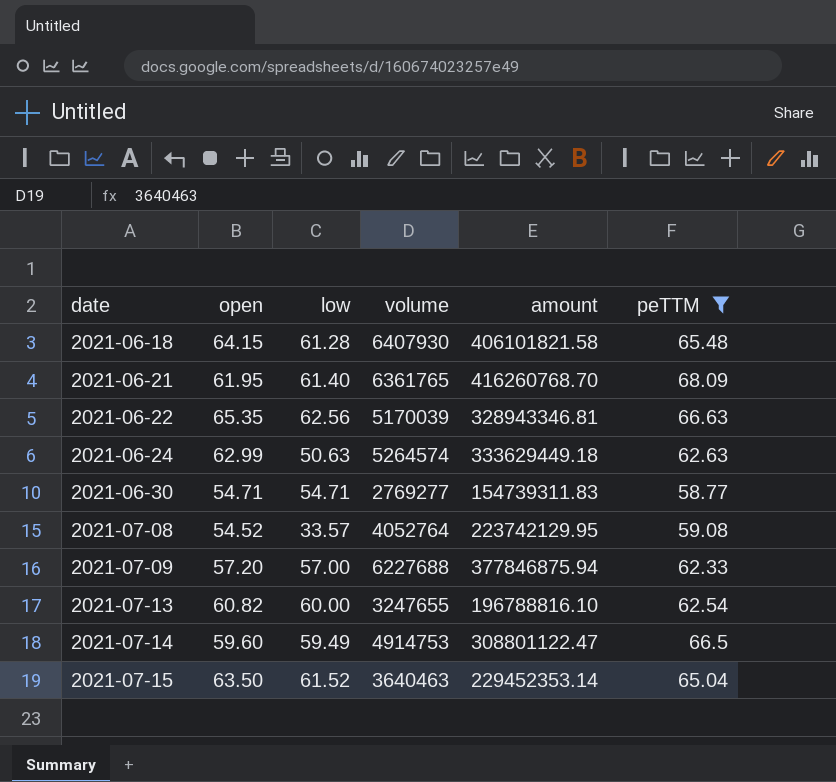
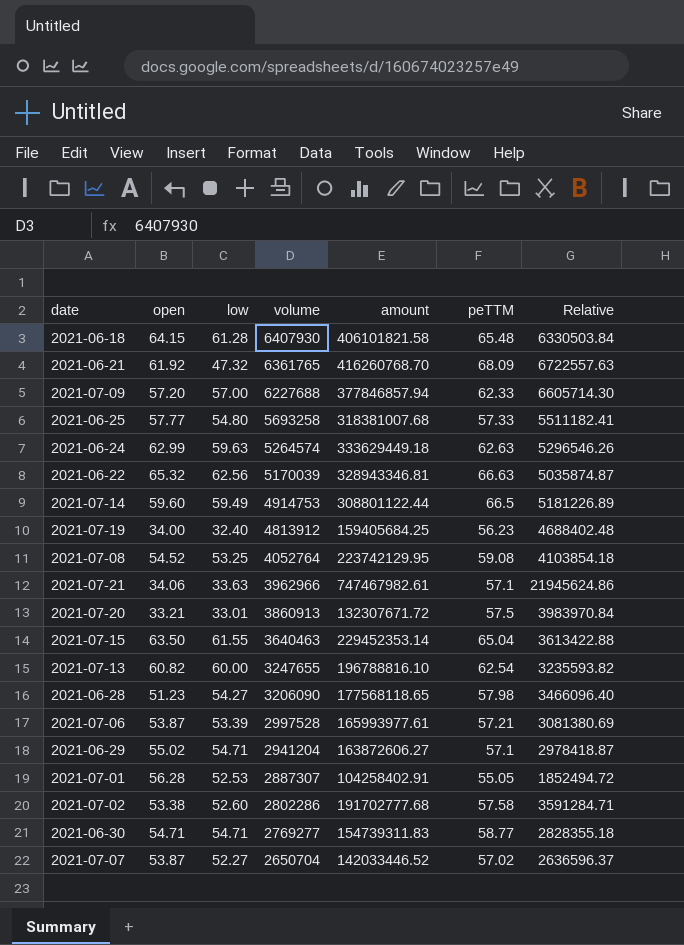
filter: peTTM >= 58.77 -> none
row order: date ascending -> volume descending
column Relative | formula: none -> [amount] / [open]
2021-06-21 | open: 61.95 -> 61.92
2021-06-21 | low: 61.40 -> 47.32
2021-07-09 | amount: 377846875.94 -> 377846857.94
2021-06-24 | low: 50.63 -> 59.63
2021-06-22 | open: 65.35 -> 65.32
2021-07-14 | amount: 308801122.47 -> 308801122.44
2021-07-08 | low: 33.57 -> 53.25
2021-07-15 | low: 61.52 -> 61.55

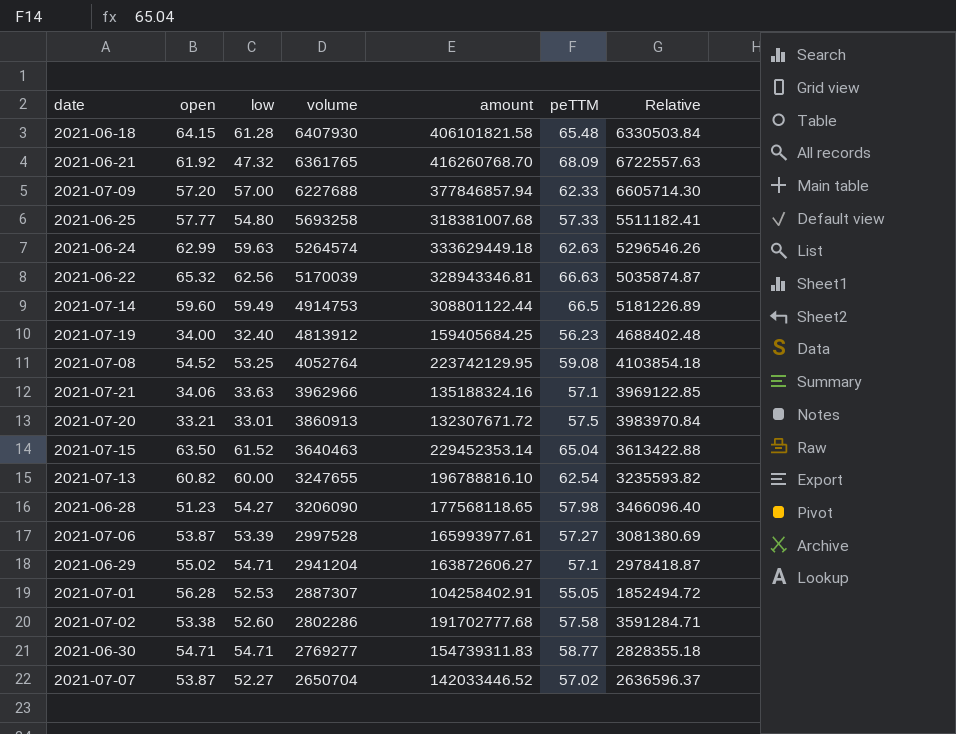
2021-07-21 | amount: 747467982.61 -> 135188324.16
2021-07-21 | Relative: 21945624.86 -> 3969122.85
2021-07-15 | low: 61.55 -> 61.52
2021-07-06 | peTTM: 57.21 -> 57.27

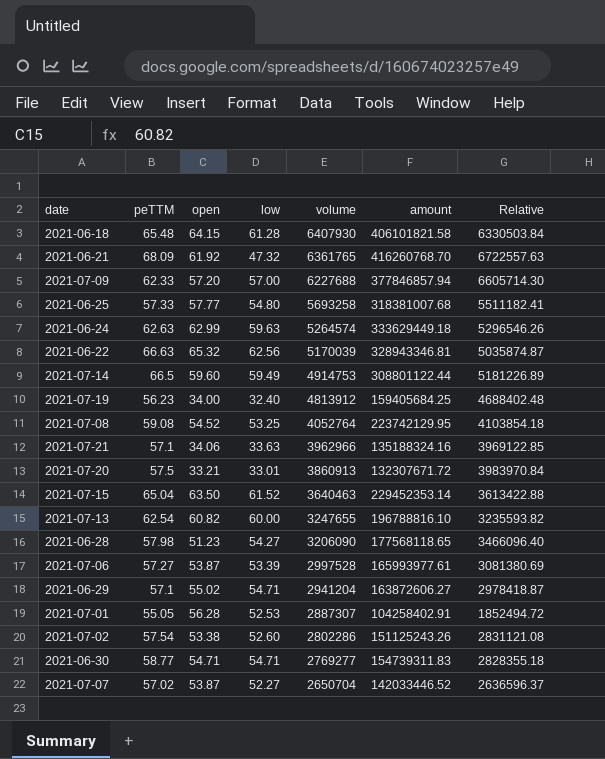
column peTTM | position: 6 -> 2
2021-07-02 | peTTM: 57.58 -> 57.54
2021-07-02 | amount: 191702777.68 -> 151125243.26
2021-07-02 | Relative: 3591284.71 -> 2831121.08

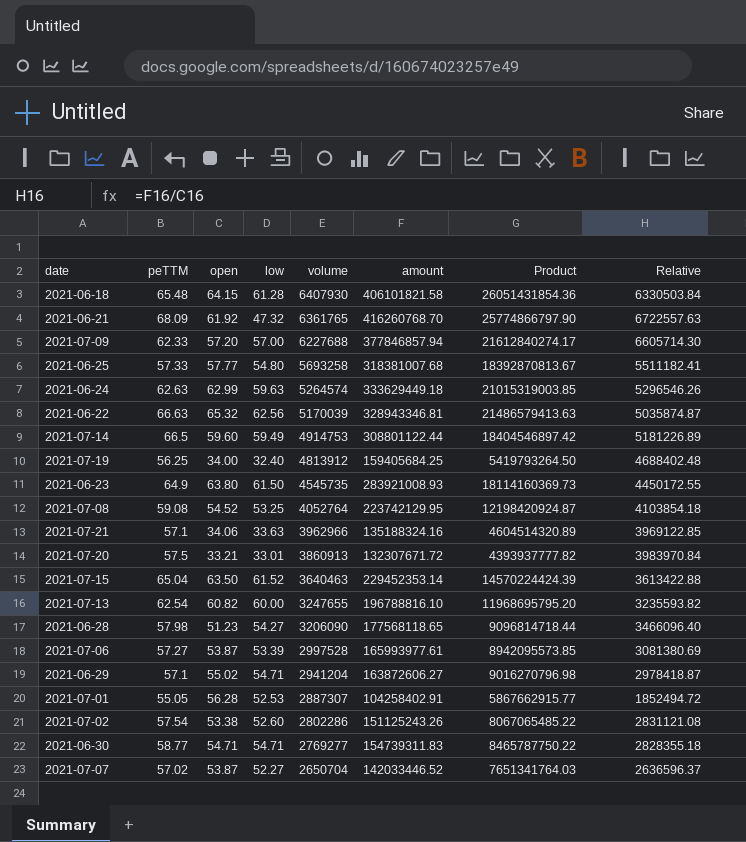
column Product | formula: none -> [open] * [amount]
2021-07-19 | peTTM: 56.23 -> 56.25
row 2021-06-23: none -> 64.9 | 63.80 | 61.50 | 4545735 | 283921008.93 | 18114160369.73 | 4450172.55

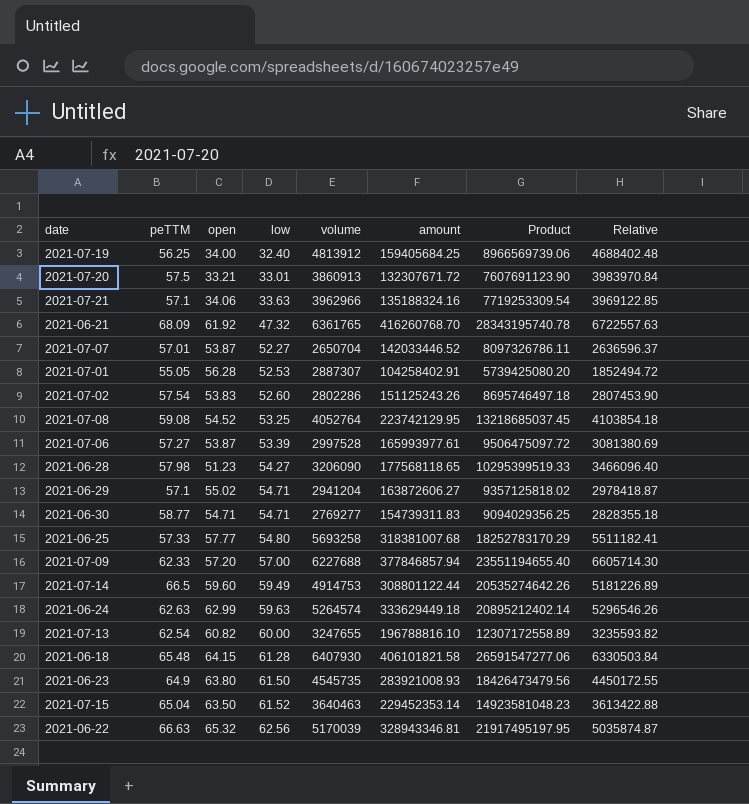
row order: volume descending -> low ascending
column Product | formula: [open] * [amount] -> [peTTM] * [amount]
2021-07-07 | peTTM: 57.02 -> 57.01
2021-07-02 | open: 53.38 -> 53.83
2021-07-02 | Relative: 2831121.08 -> 2807453.90

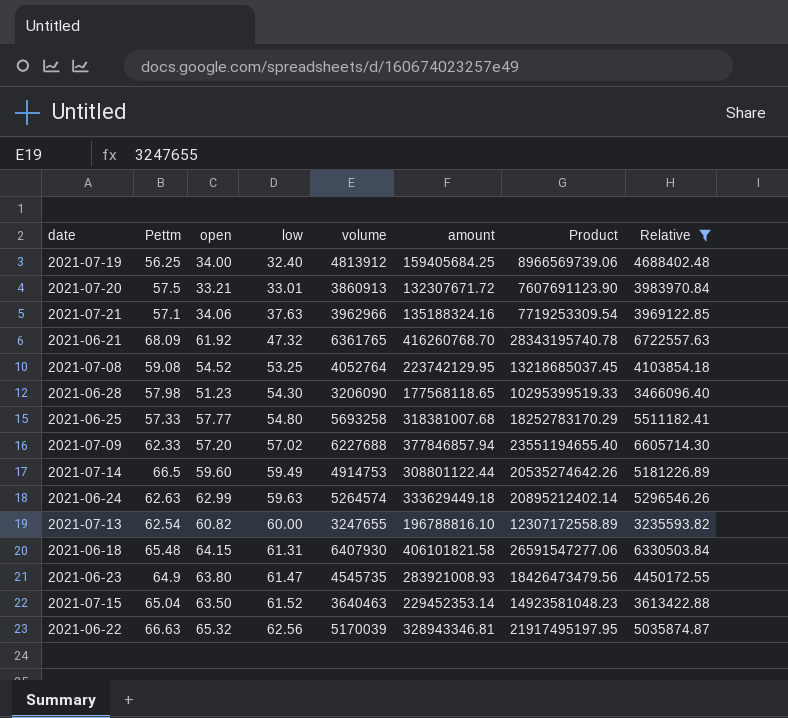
filter: none -> Relative >= 3235593.82
column name: peTTM -> Pettm
2021-07-21 | low: 33.63 -> 37.63
2021-06-28 | low: 54.27 -> 54.30
2021-07-09 | low: 57.00 -> 57.02
2021-06-18 | low: 61.28 -> 61.31
2021-06-23 | low: 61.50 -> 61.47

